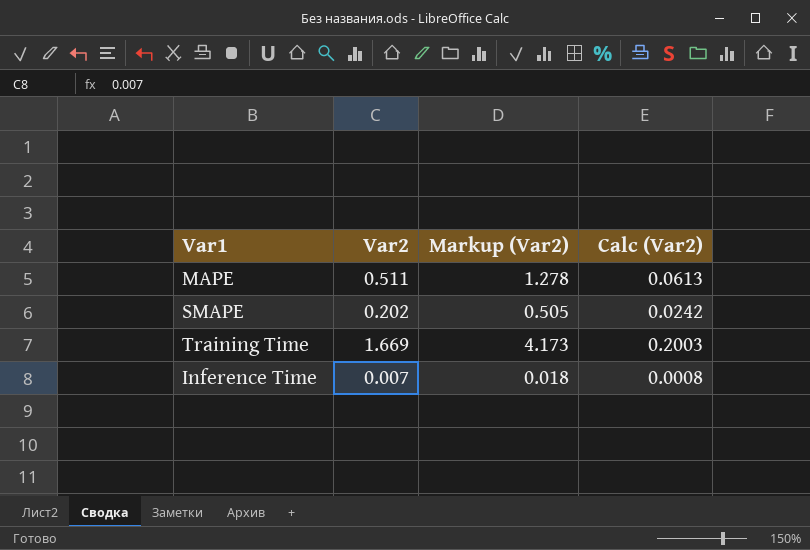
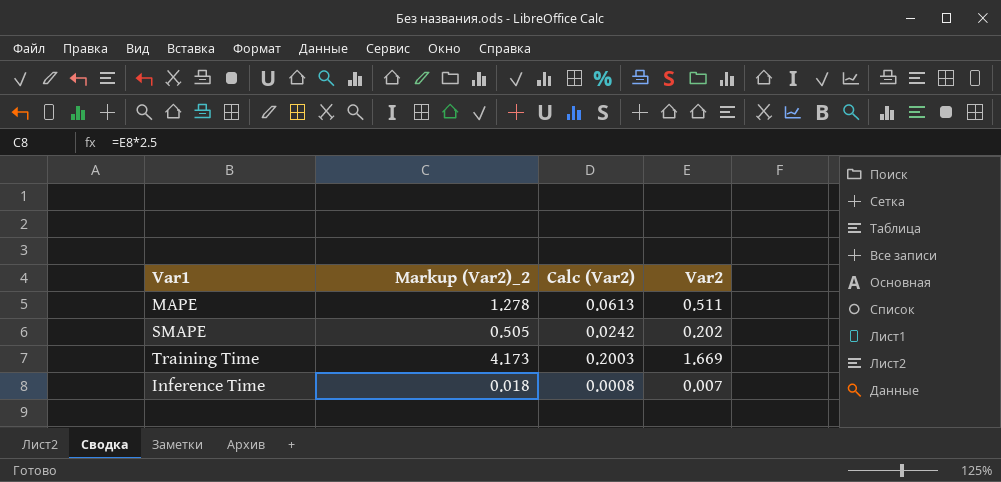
column name: Markup (Var2) -> Markup (Var2)_2
column Var2 | position: 2 -> 4

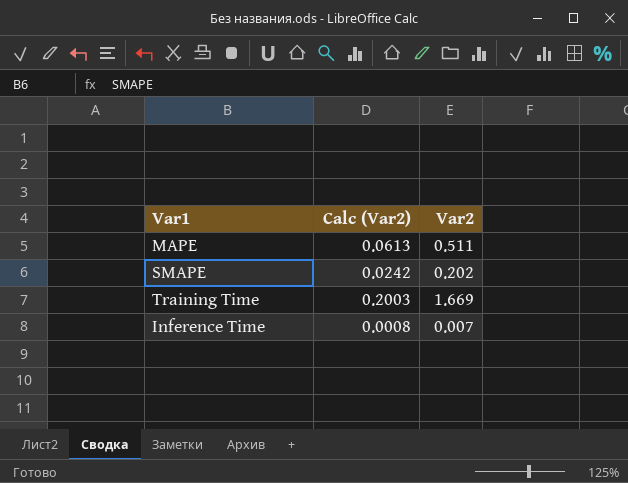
column Markup (Var2)_2 | formula: [Var2] * 2.5 -> none

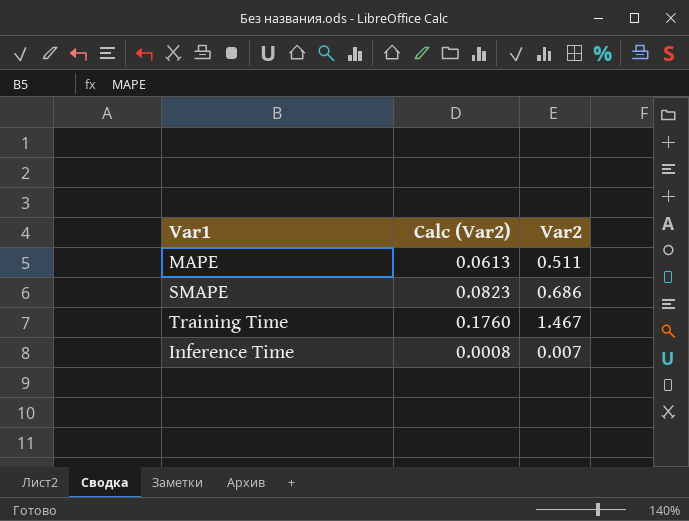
SMAPE | Calc (Var2): 0.0242 -> 0.0823
SMAPE | Var2: 0.202 -> 0.686
Training Time | Calc (Var2): 0.2003 -> 0.1760
Training Time | Var2: 1.669 -> 1.467

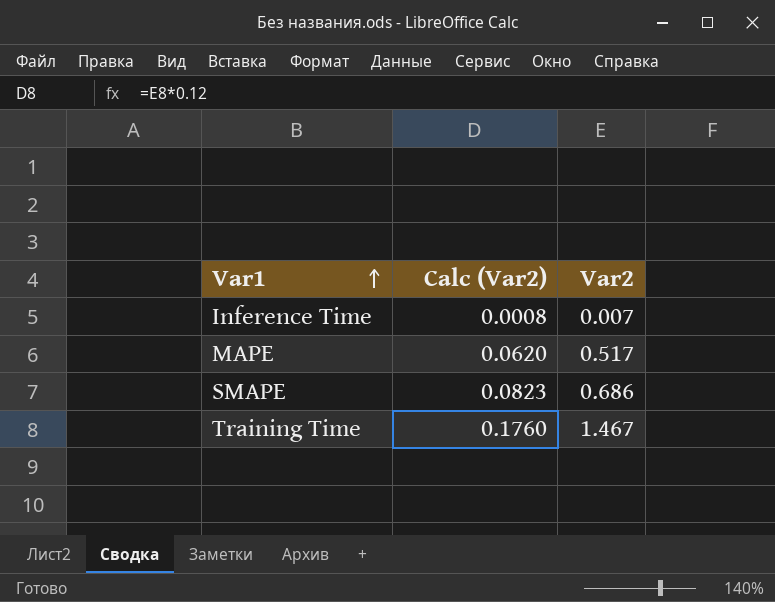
row order: none -> Var1 ascending
MAPE | Calc (Var2): 0.0613 -> 0.0620
MAPE | Var2: 0.511 -> 0.517

